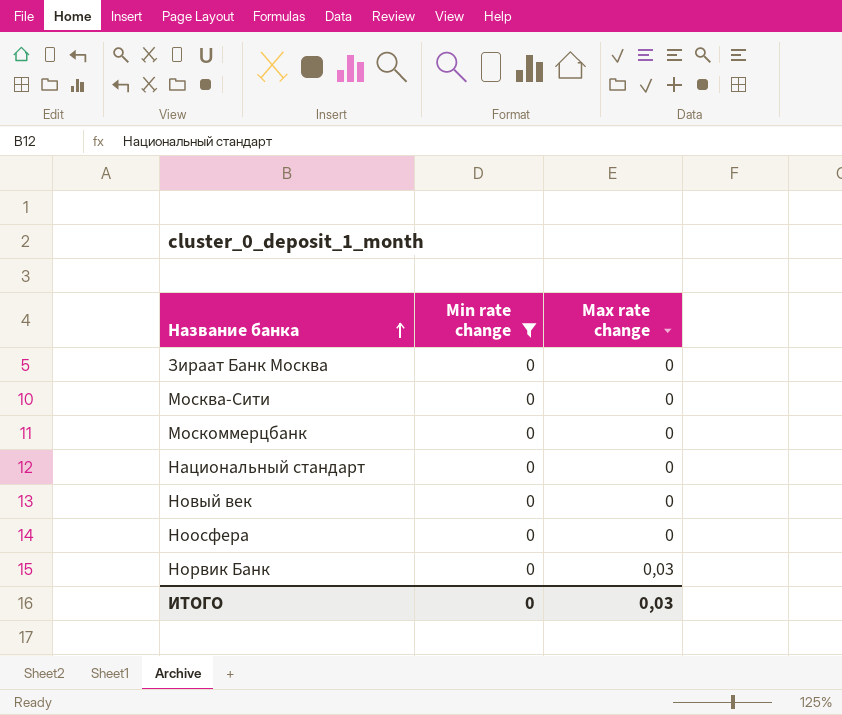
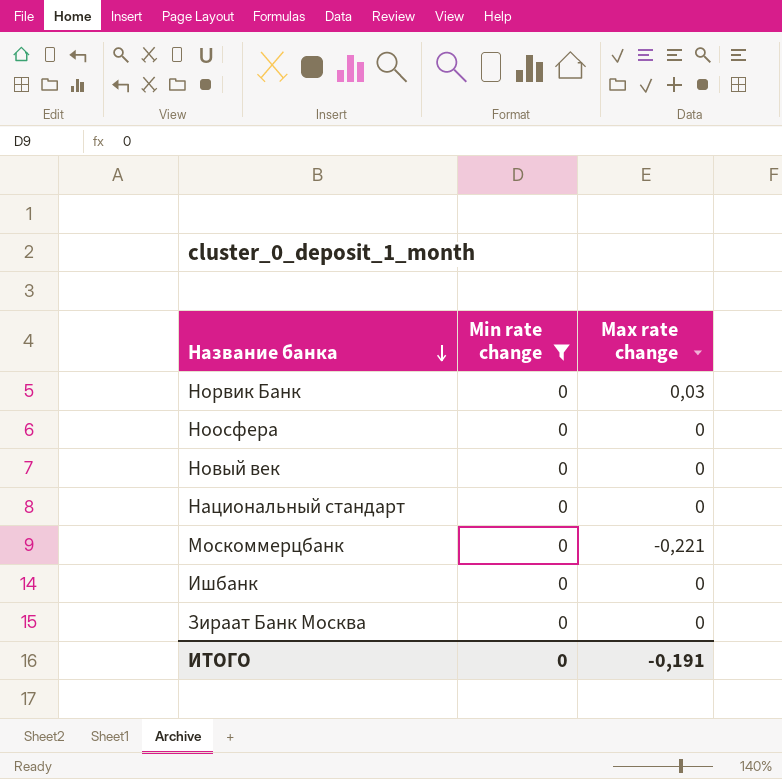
row order: Название банка ascending -> Название банка descending
row Москва-Сити: 0 | 0 -> none
Москоммерцбанк | Max rate change: 0 -> -0,221
row Ишбанк: none -> 0 | 0
ИТОГО | Max rate change: 0,03 -> -0,191

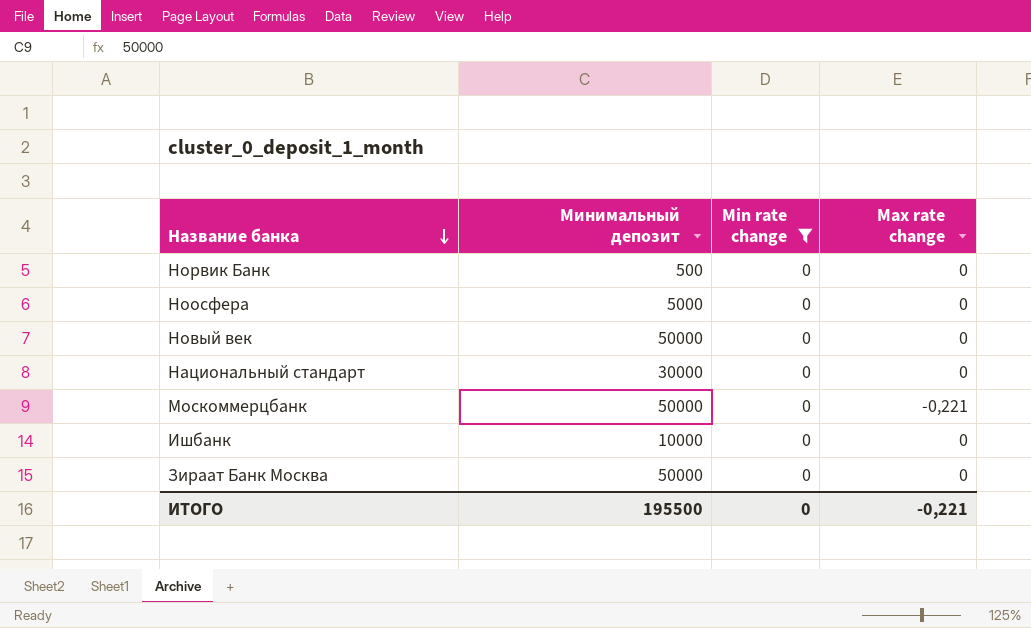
column Минимальный депозит | position: none -> 2
Норвик Банк | Max rate change: 0,03 -> 0
ИТОГО | Max rate change: -0,191 -> -0,221

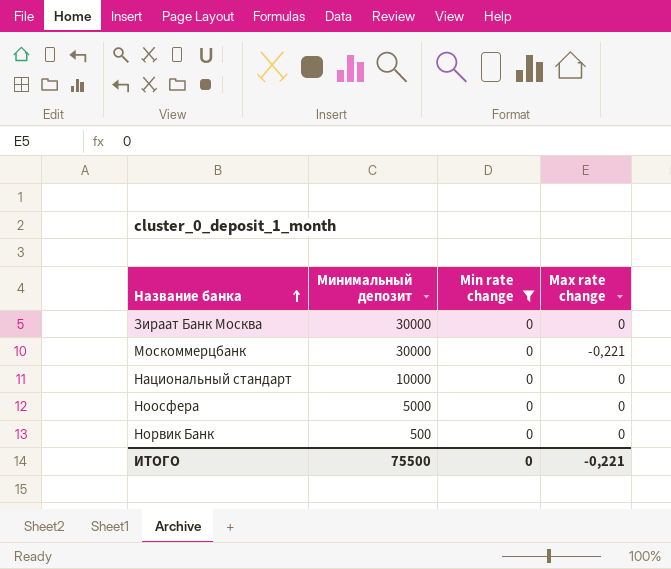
row order: Название банка descending -> Название банка ascending
row Новый век: 50000 | 0 | 0 -> none
row Ишбанк: 10000 | 0 | 0 -> none
Зираат Банк Москва | Минимальный депозит: 50000 -> 30000
Москоммерцбанк | Минимальный депозит: 50000 -> 30000
Национальный стандарт | Минимальный депозит: 30000 -> 10000
ИТОГО | Минимальный депозит: 195500 -> 75500

